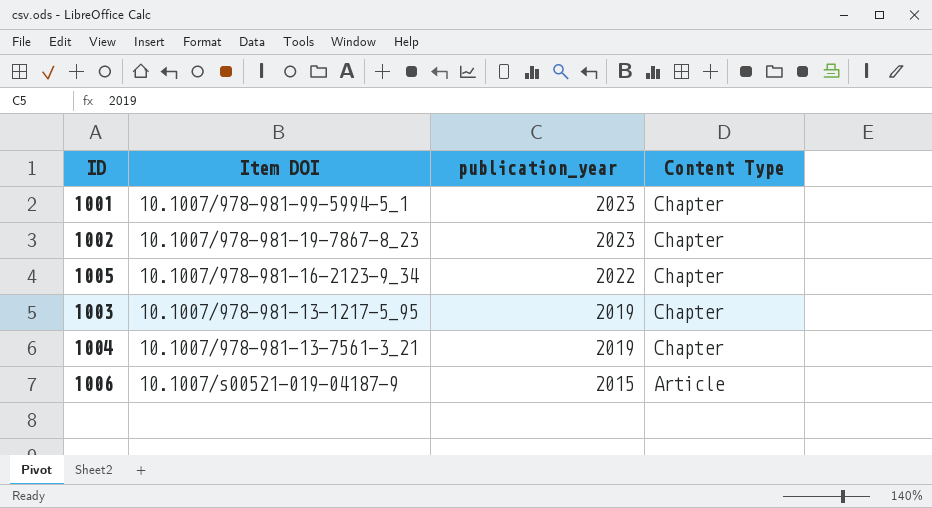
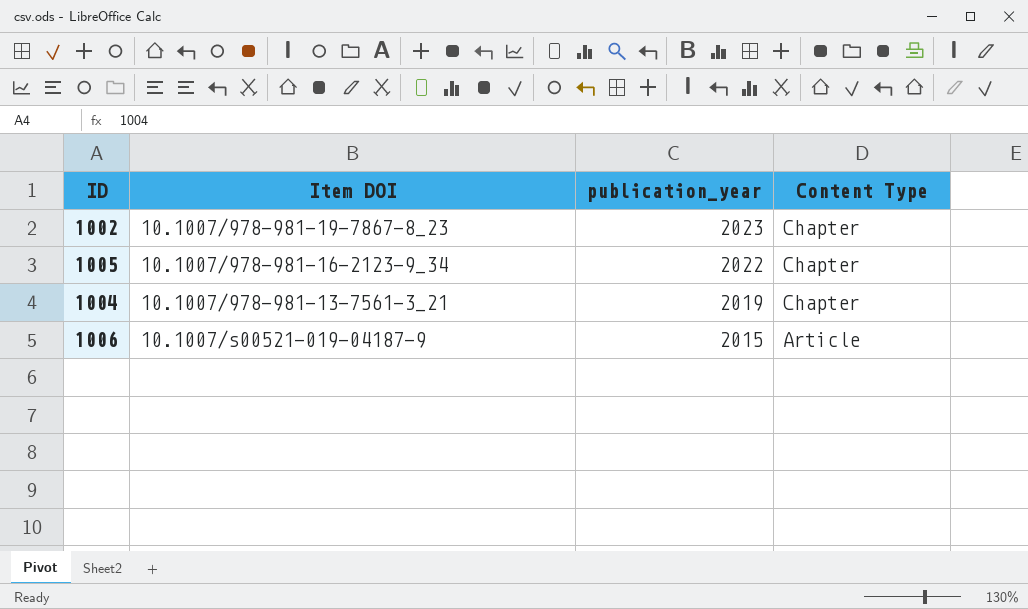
row 1001: 10.1007/978-981-99-5994-5_1 | 2023 | Chapter -> none
row 1003: 10.1007/978-981-13-1217-5_95 | 2019 | Chapter -> none

